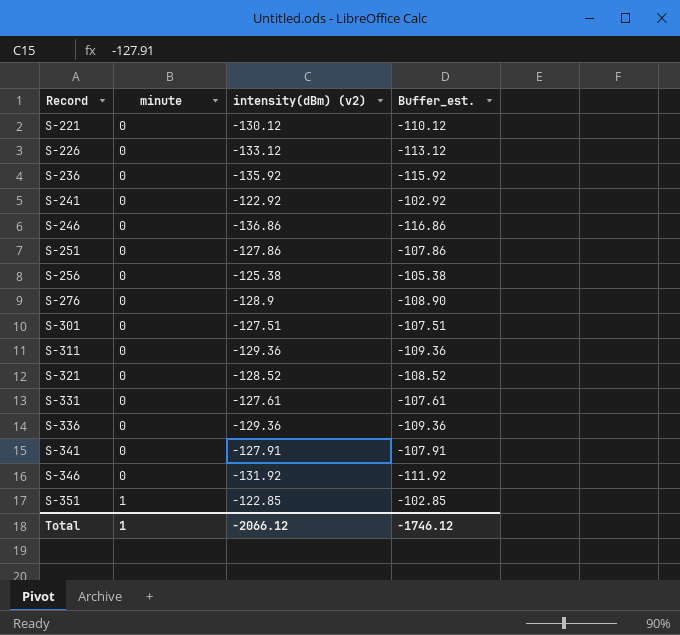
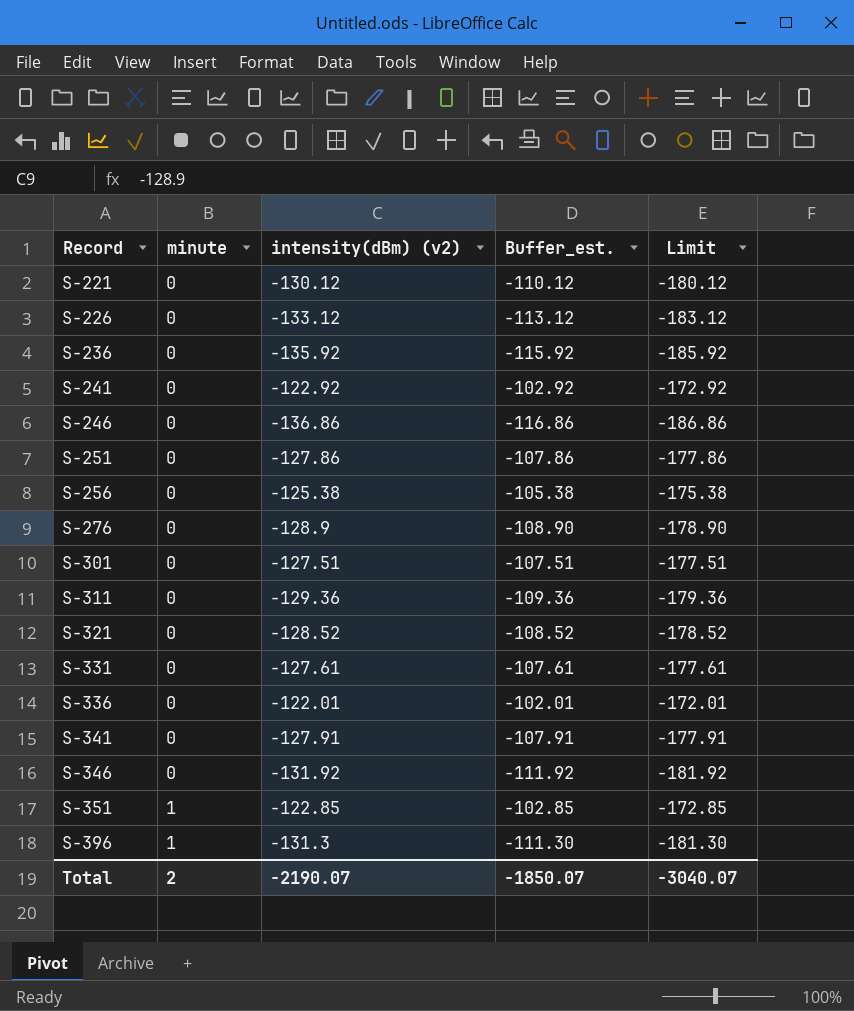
column Limit | formula: none -> [intensity(dBm) (v2)] - 50
S-336 | intensity(dBm) (v2): -129.36 -> -122.01
S-336 | Buffer_est.: -109.36 -> -102.01
row S-396: none -> 1 | -131.3 | -111.30 | -181.30
Total | minute: 1 -> 2
Total | intensity(dBm) (v2): -2066.12 -> -2190.07
Total | Buffer_est.: -1746.12 -> -1850.07

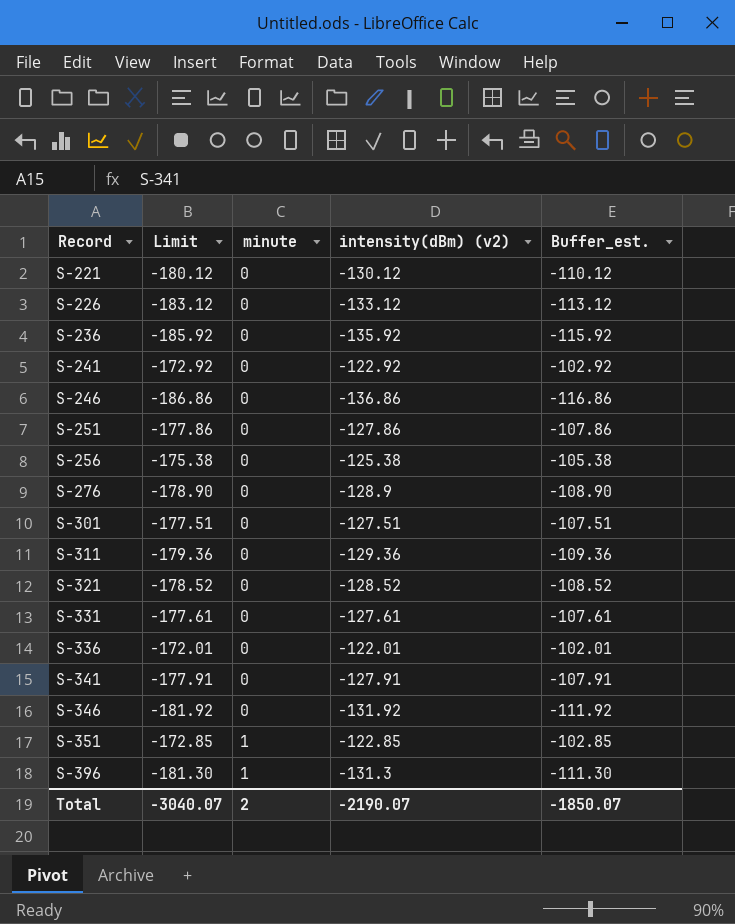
column Limit | position: 5 -> 2

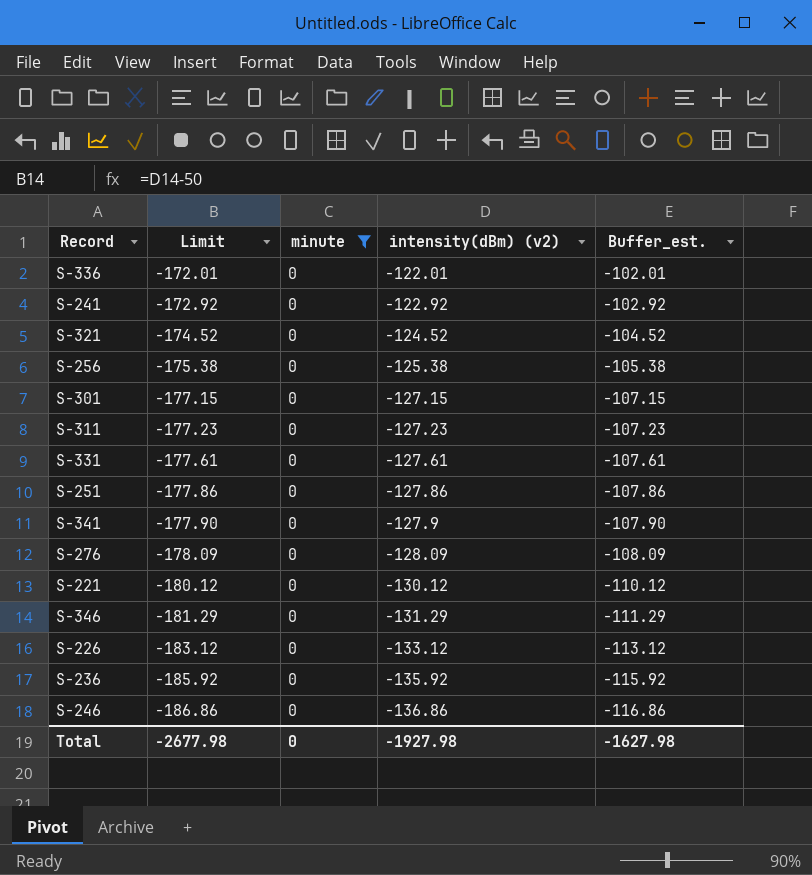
filter: none -> minute = 0
row order: Record ascending -> Limit descending
S-321 | Limit: -178.52 -> -174.52
S-321 | intensity(dBm) (v2): -128.52 -> -124.52
S-321 | Buffer_est.: -108.52 -> -104.52
S-301 | Limit: -177.51 -> -177.15
S-301 | intensity(dBm) (v2): -127.51 -> -127.15
S-301 | Buffer_est.: -107.51 -> -107.15
S-311 | Limit: -179.36 -> -177.23
S-311 | intensity(dBm) (v2): -129.36 -> -127.23
S-311 | Buffer_est.: -109.36 -> -107.23
S-341 | Limit: -177.91 -> -177.90
S-341 | intensity(dBm) (v2): -127.91 -> -127.9
S-341 | Buffer_est.: -107.91 -> -107.90
S-276 | Limit: -178.90 -> -178.09
S-276 | intensity(dBm) (v2): -128.9 -> -128.09
S-276 | Buffer_est.: -108.90 -> -108.09
S-346 | Limit: -181.92 -> -181.29
S-346 | intensity(dBm) (v2): -131.92 -> -131.29
S-346 | Buffer_est.: -111.92 -> -111.29
Total | Limit: -3040.07 -> -2677.98
Total | minute: 2 -> 0
Total | intensity(dBm) (v2): -2190.07 -> -1927.98
Total | Buffer_est.: -1850.07 -> -1627.98

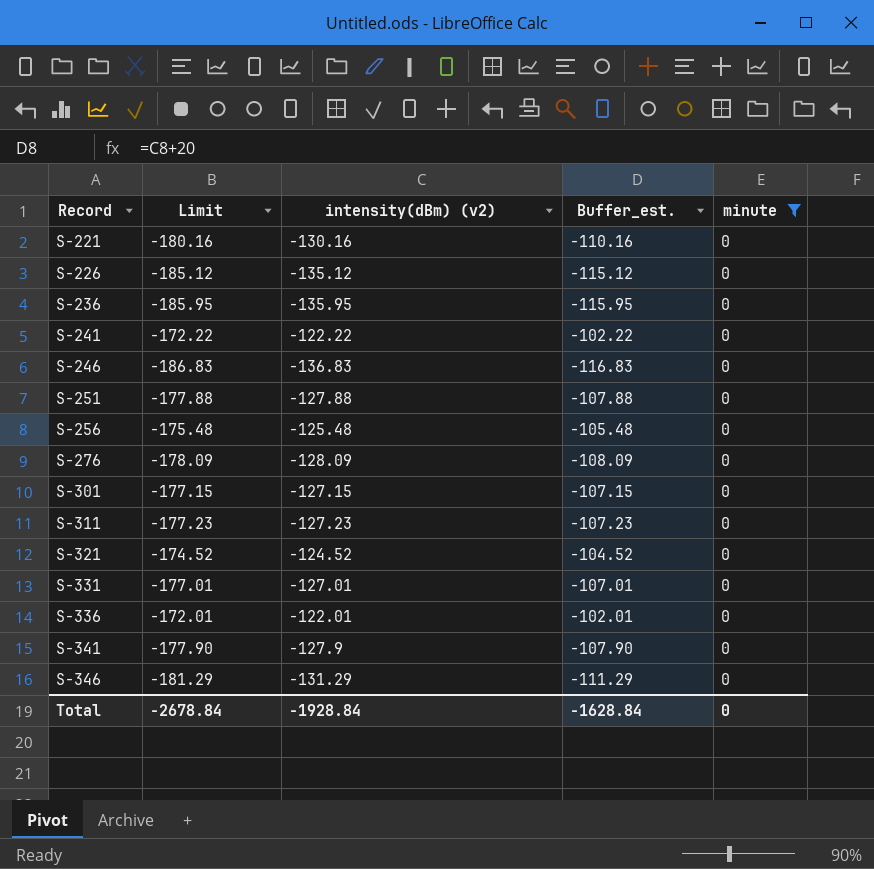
row order: Limit descending -> Record ascending
column minute | position: 3 -> 5
S-221 | Limit: -180.12 -> -180.16
S-221 | intensity(dBm) (v2): -130.12 -> -130.16
S-221 | Buffer_est.: -110.12 -> -110.16
S-226 | Limit: -183.12 -> -185.12
S-226 | intensity(dBm) (v2): -133.12 -> -135.12
S-226 | Buffer_est.: -113.12 -> -115.12
S-236 | Limit: -185.92 -> -185.95
S-236 | intensity(dBm) (v2): -135.92 -> -135.95
S-236 | Buffer_est.: -115.92 -> -115.95
S-241 | Limit: -172.92 -> -172.22
S-241 | intensity(dBm) (v2): -122.92 -> -122.22
S-241 | Buffer_est.: -102.92 -> -102.22
S-246 | Limit: -186.86 -> -186.83
S-246 | intensity(dBm) (v2): -136.86 -> -136.83
S-246 | Buffer_est.: -116.86 -> -116.83
S-251 | Limit: -177.86 -> -177.88
S-251 | intensity(dBm) (v2): -127.86 -> -127.88
S-251 | Buffer_est.: -107.86 -> -107.88
S-256 | Limit: -175.38 -> -175.48
S-256 | intensity(dBm) (v2): -125.38 -> -125.48
S-256 | Buffer_est.: -105.38 -> -105.48
S-331 | Limit: -177.61 -> -177.01
S-331 | intensity(dBm) (v2): -127.61 -> -127.01
S-331 | Buffer_est.: -107.61 -> -107.01
Total | Limit: -2677.98 -> -2678.84
Total | intensity(dBm) (v2): -1927.98 -> -1928.84
Total | Buffer_est.: -1627.98 -> -1628.84

